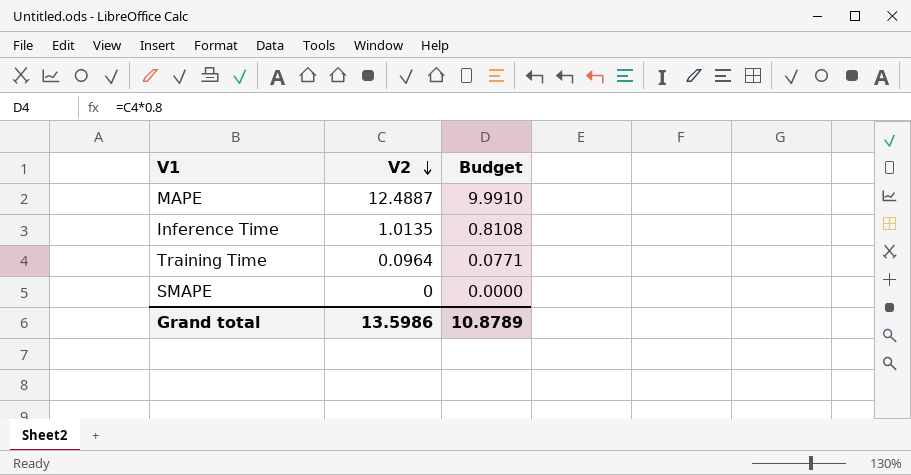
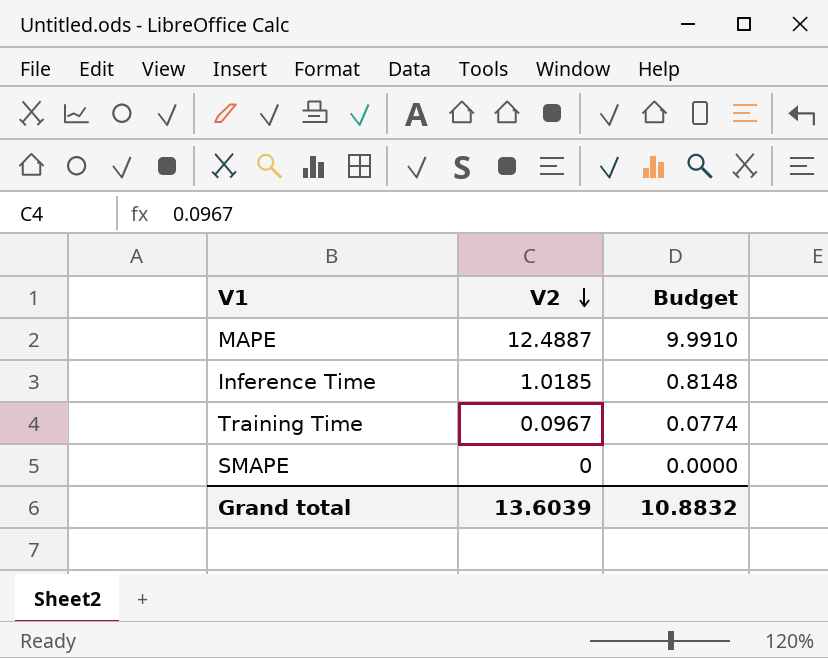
Inference Time | V2: 1.0135 -> 1.0185
Inference Time | Budget: 0.8108 -> 0.8148
Training Time | V2: 0.0964 -> 0.0967
Training Time | Budget: 0.0771 -> 0.0774
Grand total | V2: 13.5986 -> 13.6039
Grand total | Budget: 10.8789 -> 10.8832

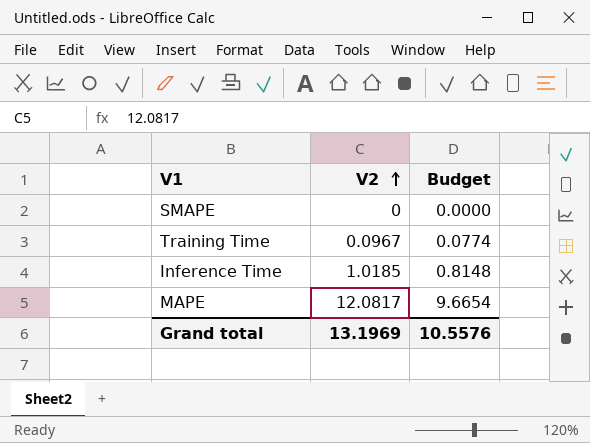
row order: V2 descending -> V2 ascending
MAPE | V2: 12.4887 -> 12.0817
MAPE | Budget: 9.9910 -> 9.6654
Grand total | V2: 13.6039 -> 13.1969
Grand total | Budget: 10.8832 -> 10.5576

